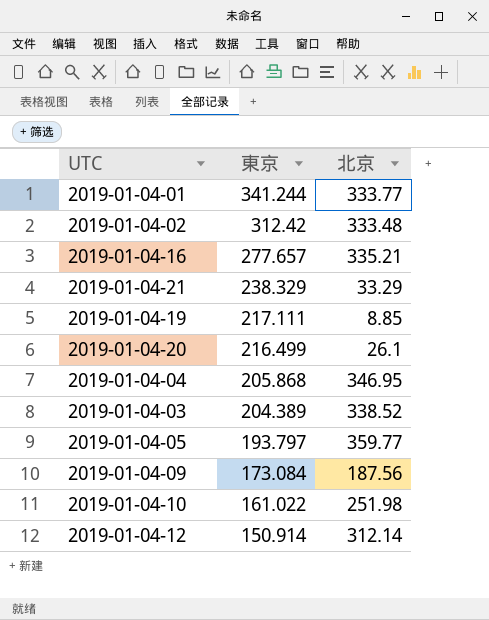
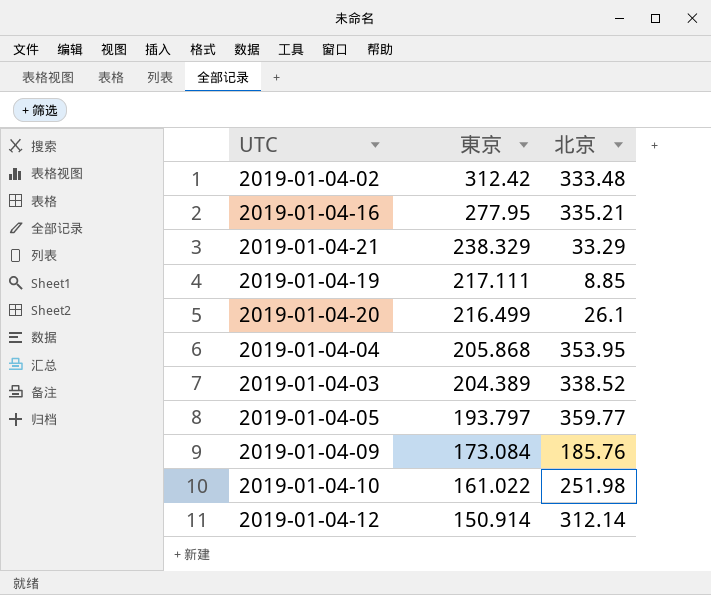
row 2019-01-04-01: 341.244 | 333.77 -> none
2019-01-04-16 | 東京: 277.657 -> 277.95
2019-01-04-04 | 北京: 346.95 -> 353.95
2019-01-04-09 | 北京: 187.56 -> 185.76

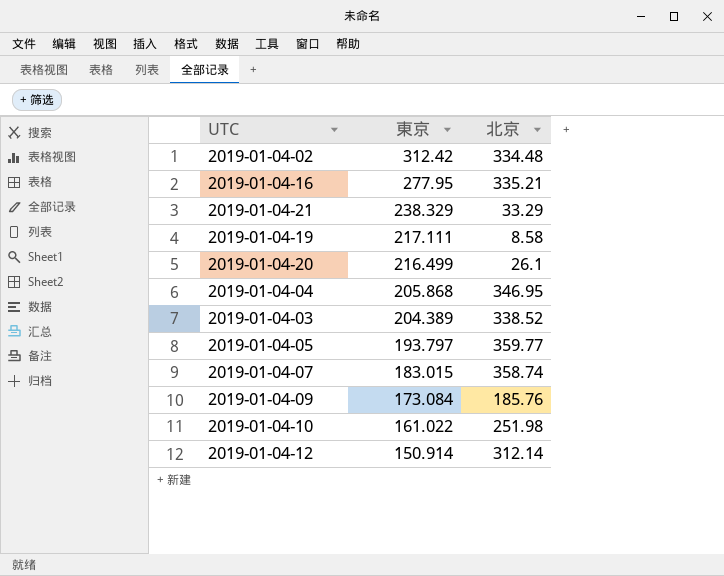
2019-01-04-02 | 北京: 333.48 -> 334.48
2019-01-04-19 | 北京: 8.85 -> 8.58
2019-01-04-04 | 北京: 353.95 -> 346.95
row 2019-01-04-07: none -> 183.015 | 358.74

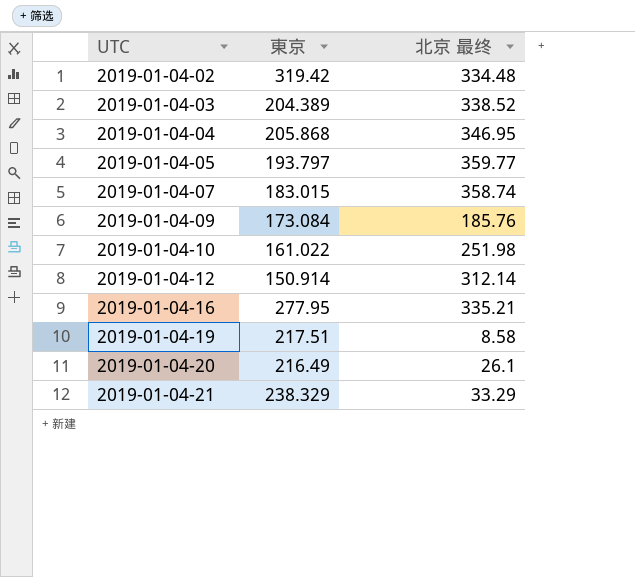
row order: 東京 descending -> UTC ascending
column name: 北京 -> 北京 最终
2019-01-04-02 | 東京: 312.42 -> 319.42
2019-01-04-19 | 東京: 217.111 -> 217.51
2019-01-04-20 | 東京: 216.499 -> 216.49

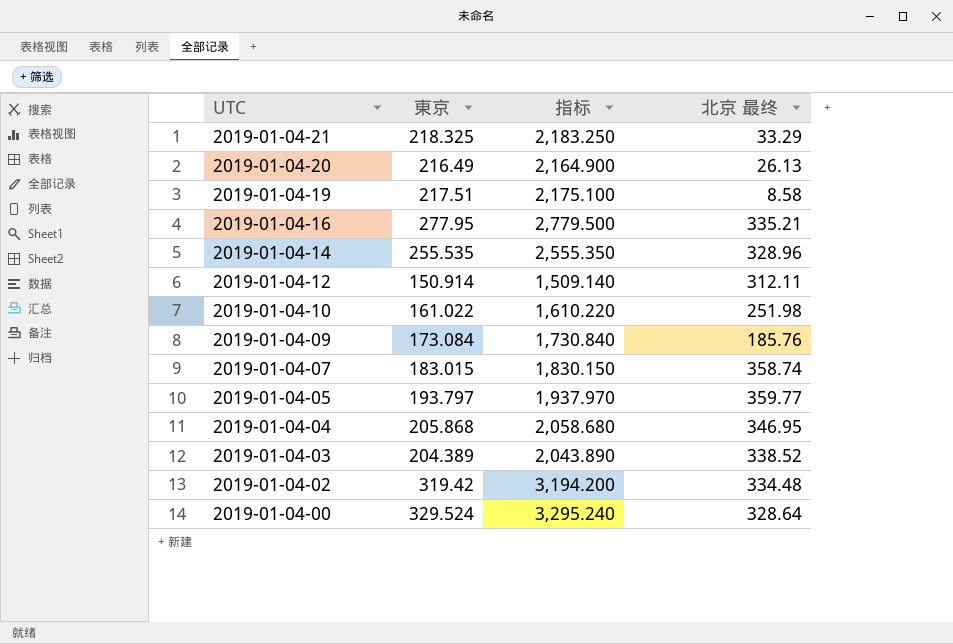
row order: UTC ascending -> UTC descending
column 指标 | formula: none -> [東京] * 10
2019-01-04-21 | 東京: 238.329 -> 218.325
2019-01-04-20 | 北京 最终: 26.1 -> 26.13
row 2019-01-04-14: none -> 255.535 | 2,555.350 | 328.96
2019-01-04-12 | 北京 最终: 312.14 -> 312.11
row 2019-01-04-00: none -> 329.524 | 3,295.240 | 328.64

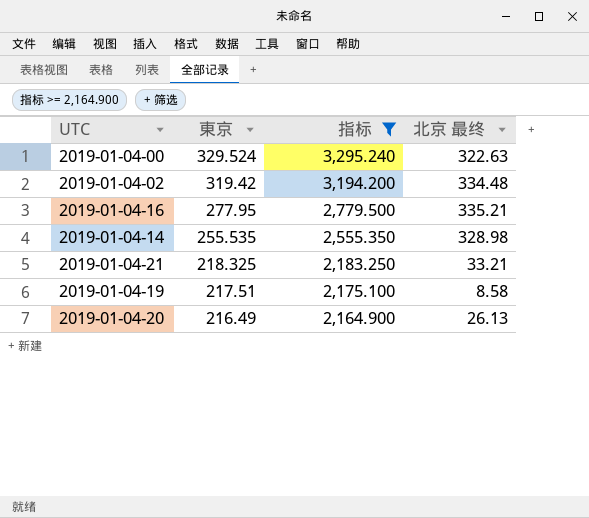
filter: none -> 指标 >= 2,164.900
row order: UTC descending -> 東京 descending
2019-01-04-00 | 北京 最终: 328.64 -> 322.63
2019-01-04-14 | 北京 最终: 328.96 -> 328.98
2019-01-04-21 | 北京 最终: 33.29 -> 33.21

